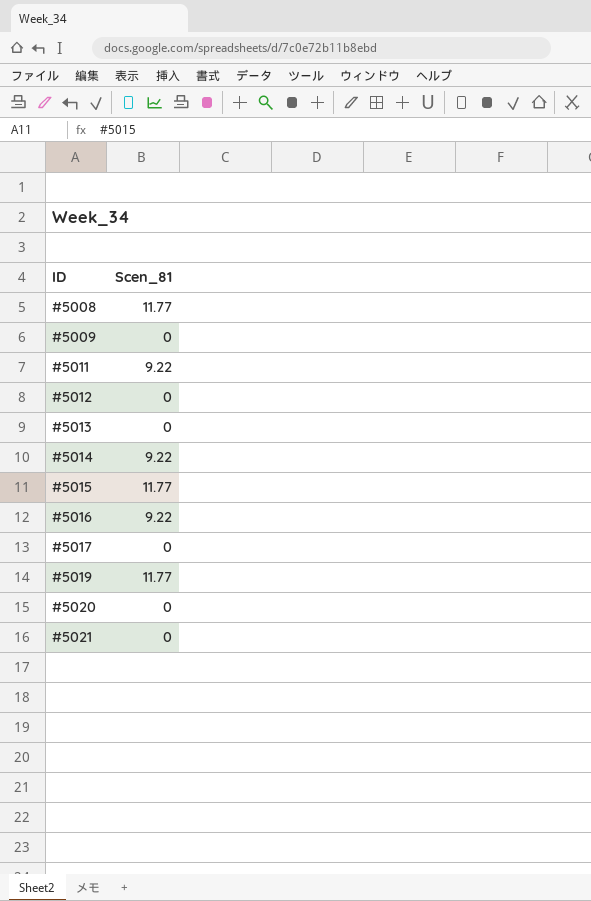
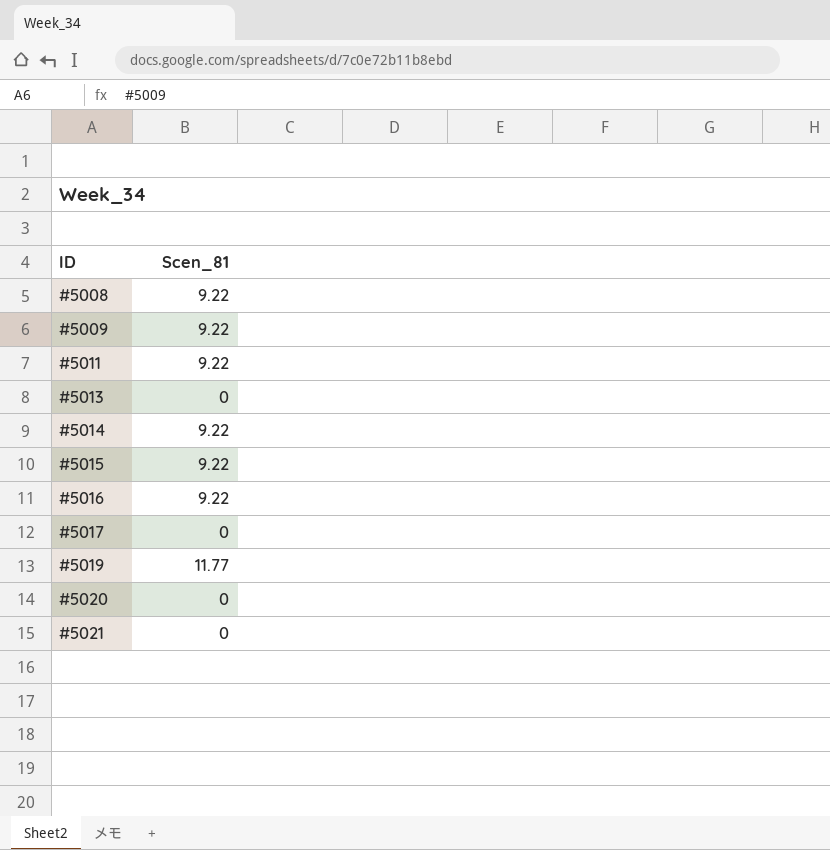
row #5012: 0 -> none
#5008 | Scen_81: 11.77 -> 9.22
#5009 | Scen_81: 0 -> 9.22
#5015 | Scen_81: 11.77 -> 9.22

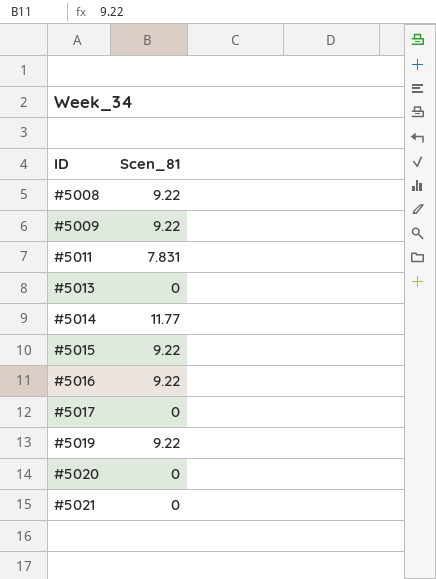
#5011 | Scen_81: 9.22 -> 7.831
#5014 | Scen_81: 9.22 -> 11.77
#5019 | Scen_81: 11.77 -> 9.22

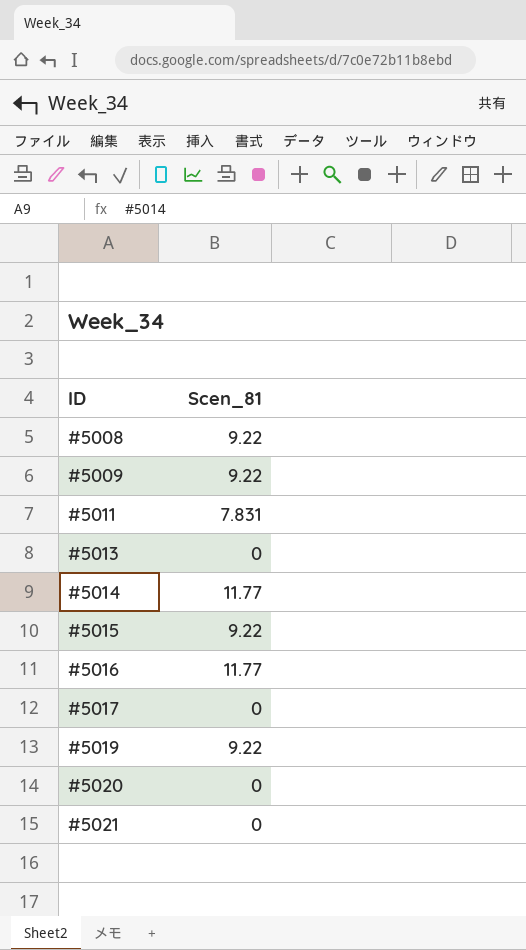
#5016 | Scen_81: 9.22 -> 11.77

